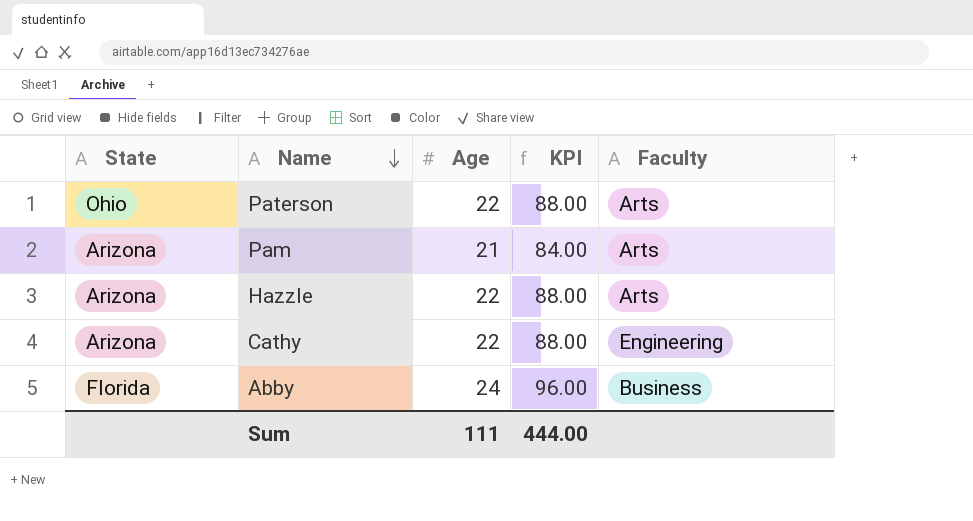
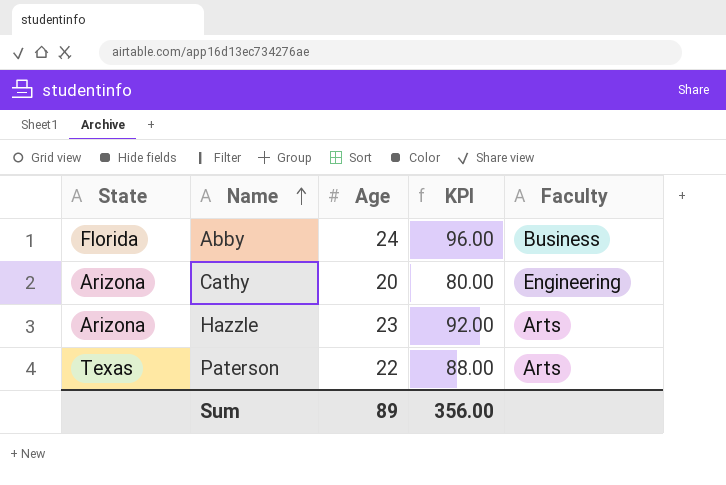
row order: Name descending -> Name ascending
row Pam: Arizona | 21 | 84.00 | Arts -> none
Cathy | Age: 22 -> 20
Cathy | KPI: 88.00 -> 80.00
Hazzle | Age: 22 -> 23
Hazzle | KPI: 88.00 -> 92.00
Paterson | State: Ohio -> Texas
Sum | Age: 111 -> 89
Sum | KPI: 444.00 -> 356.00

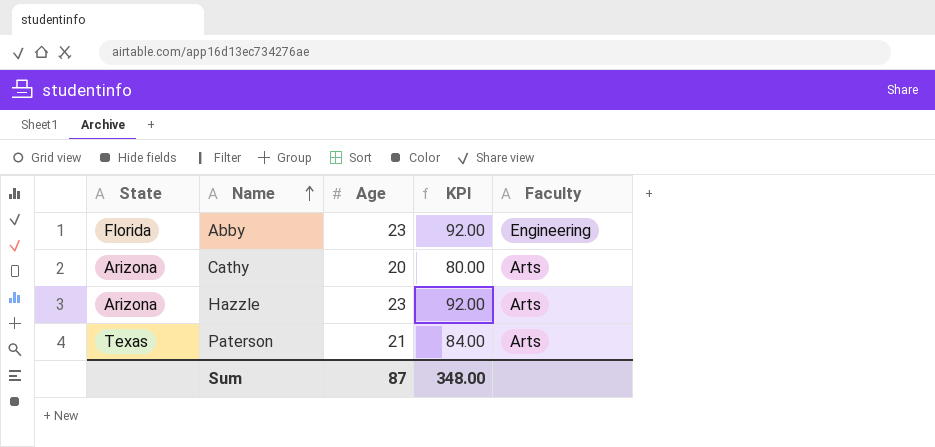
Abby | Age: 24 -> 23
Abby | KPI: 96.00 -> 92.00
Abby | Faculty: Business -> Engineering
Cathy | Faculty: Engineering -> Arts
Paterson | Age: 22 -> 21
Paterson | KPI: 88.00 -> 84.00
Sum | Age: 89 -> 87
Sum | KPI: 356.00 -> 348.00

